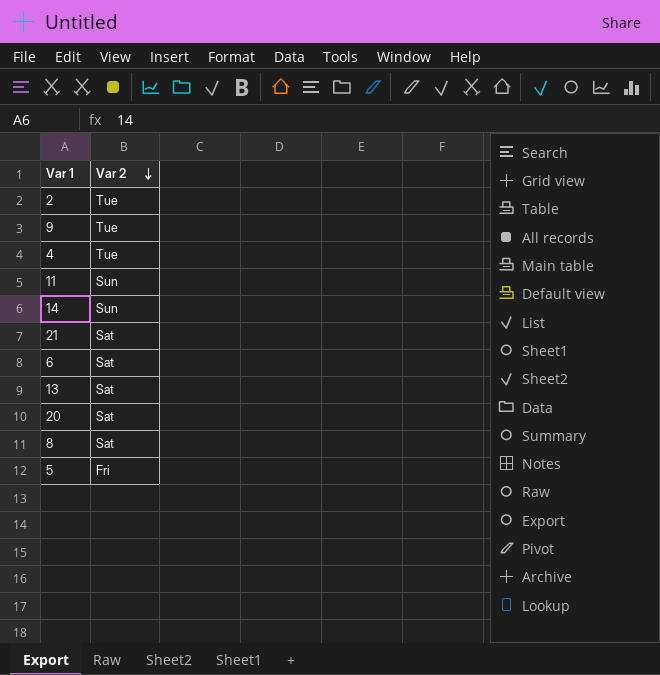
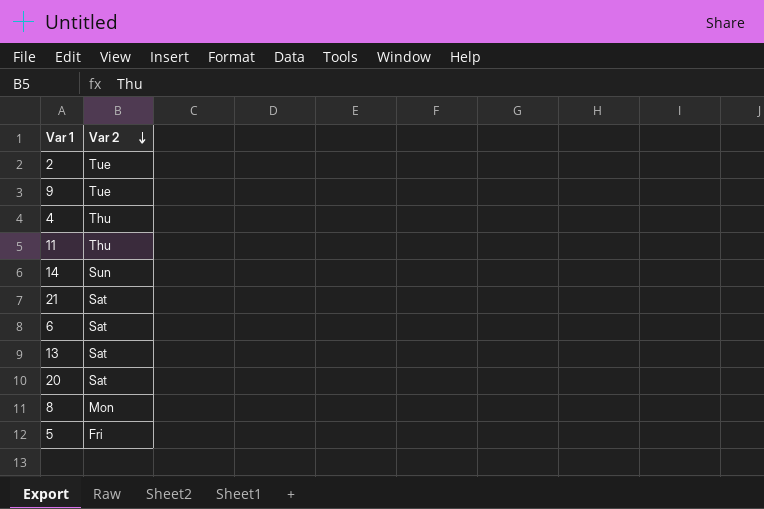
4 | Var 2: Tue -> Thu
11 | Var 2: Sun -> Thu
8 | Var 2: Sat -> Mon

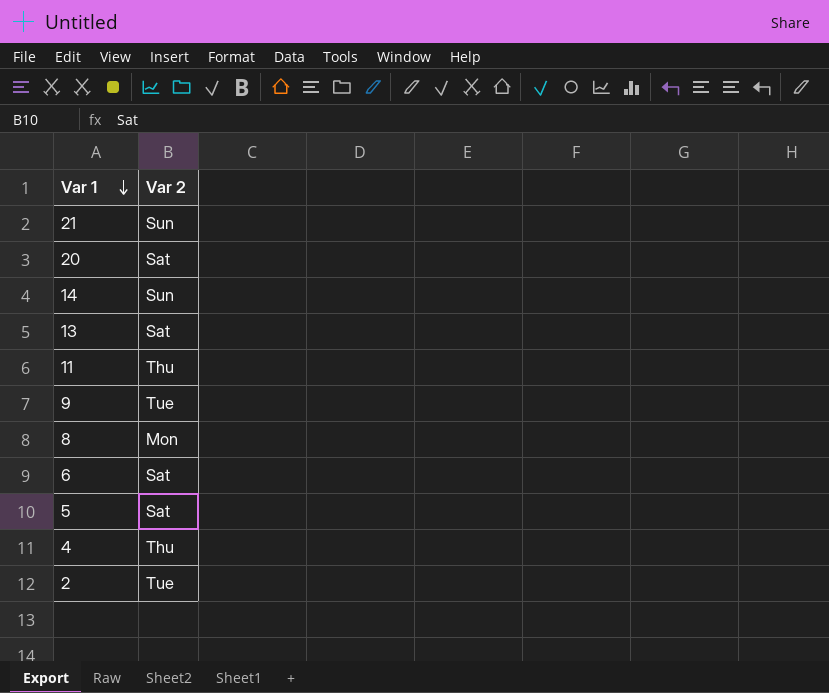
row order: Var 2 descending -> Var 1 descending
21 | Var 2: Sat -> Sun
5 | Var 2: Fri -> Sat

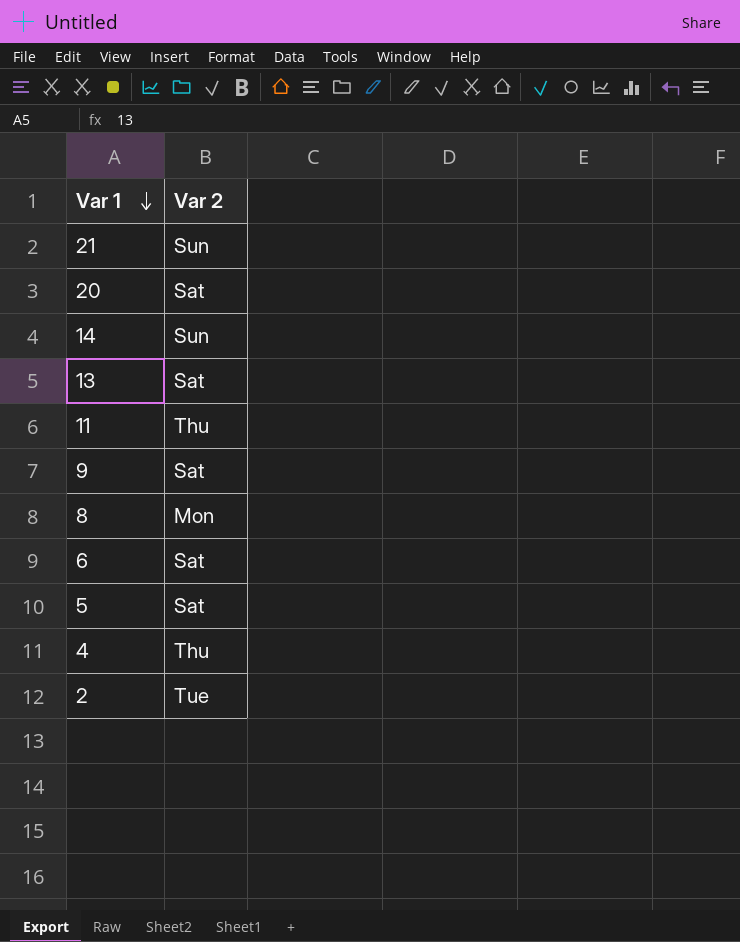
9 | Var 2: Tue -> Sat

